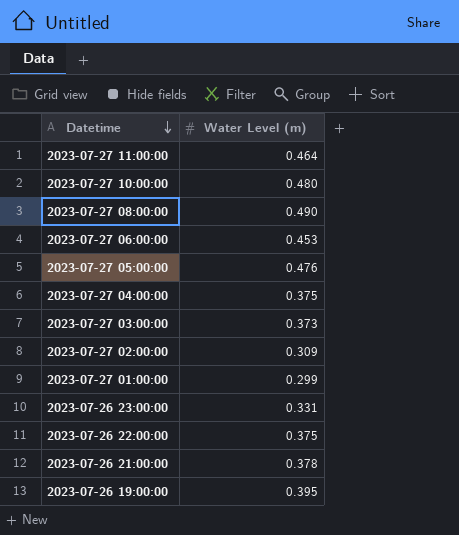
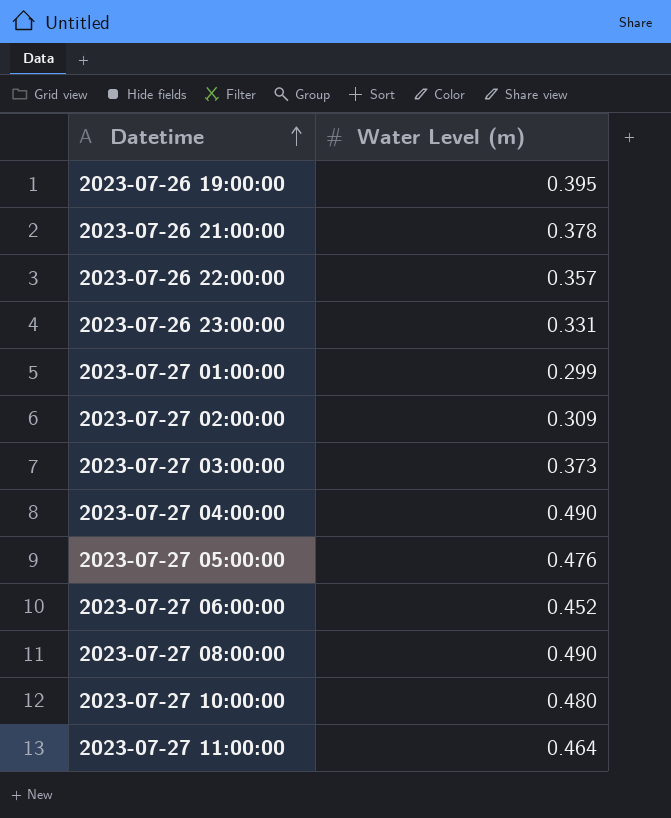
row order: Datetime descending -> Datetime ascending
2023-07-26 22:00:00 | Water Level (m): 0.375 -> 0.357
2023-07-27 04:00:00 | Water Level (m): 0.375 -> 0.490
2023-07-27 06:00:00 | Water Level (m): 0.453 -> 0.452

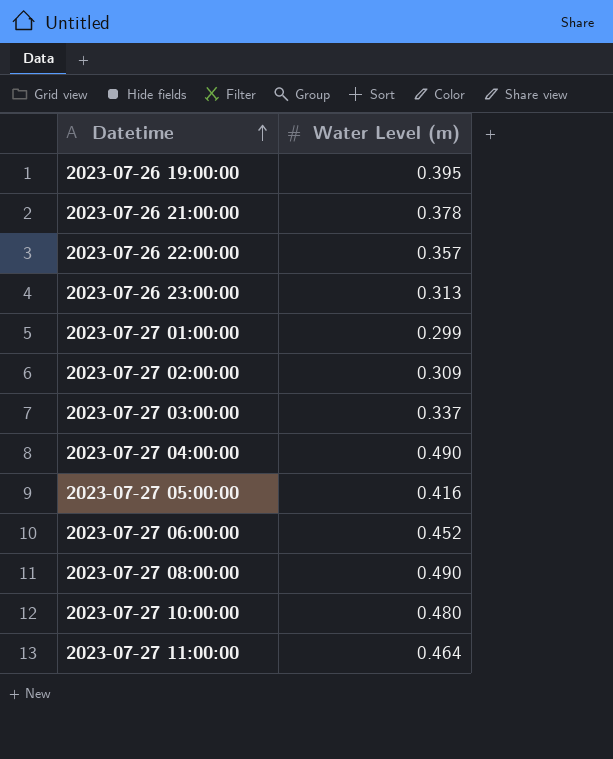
2023-07-26 23:00:00 | Water Level (m): 0.331 -> 0.313
2023-07-27 03:00:00 | Water Level (m): 0.373 -> 0.337
2023-07-27 05:00:00 | Water Level (m): 0.476 -> 0.416

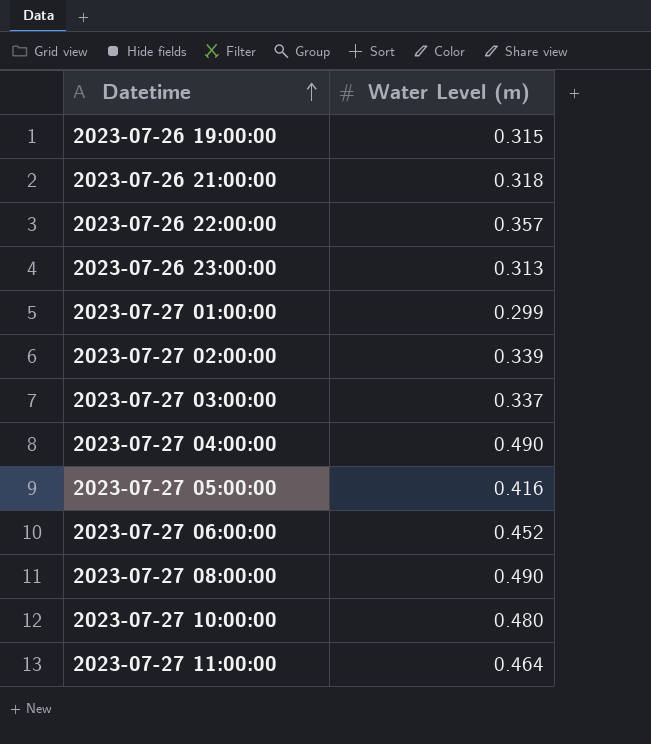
2023-07-26 19:00:00 | Water Level (m): 0.395 -> 0.315
2023-07-26 21:00:00 | Water Level (m): 0.378 -> 0.318
2023-07-27 02:00:00 | Water Level (m): 0.309 -> 0.339

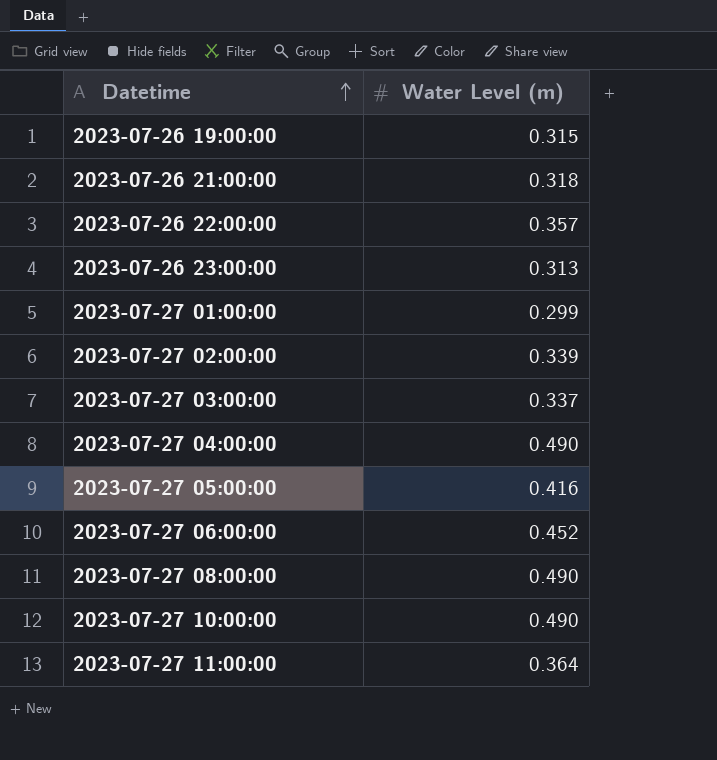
2023-07-27 10:00:00 | Water Level (m): 0.480 -> 0.490
2023-07-27 11:00:00 | Water Level (m): 0.464 -> 0.364

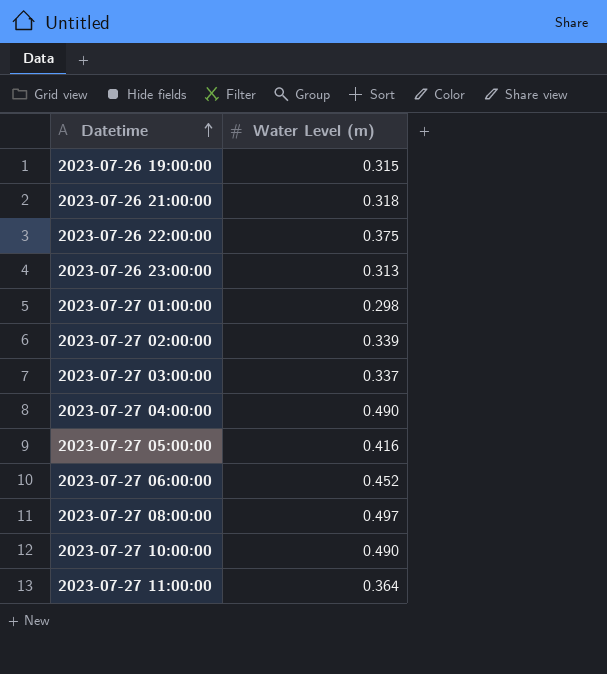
2023-07-26 22:00:00 | Water Level (m): 0.357 -> 0.375
2023-07-27 01:00:00 | Water Level (m): 0.299 -> 0.298
2023-07-27 08:00:00 | Water Level (m): 0.490 -> 0.497

